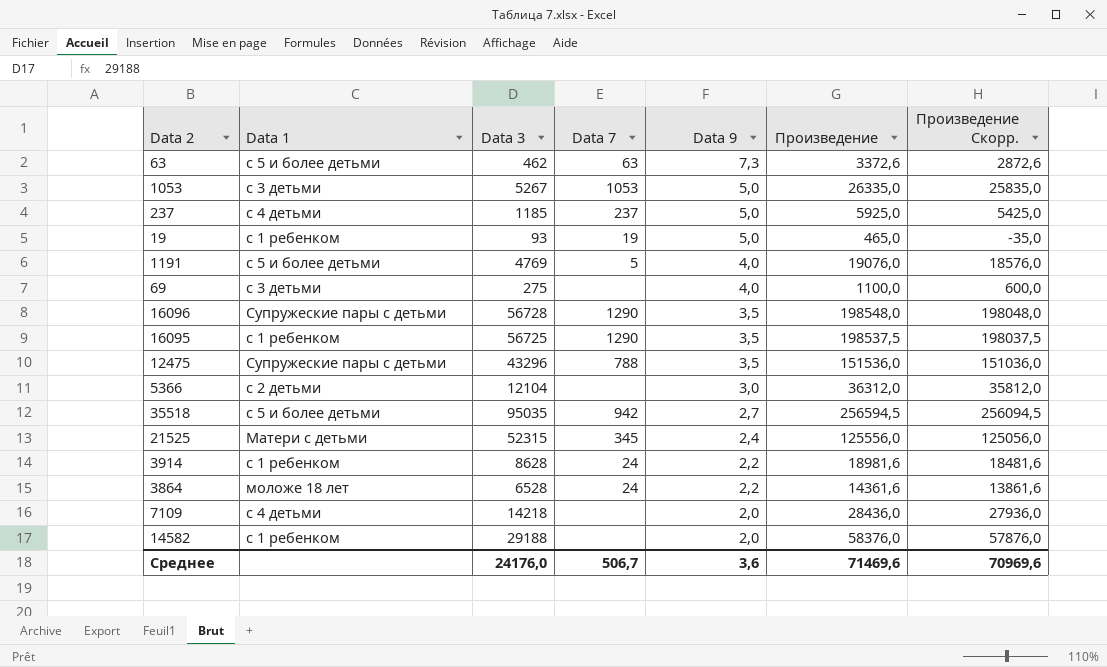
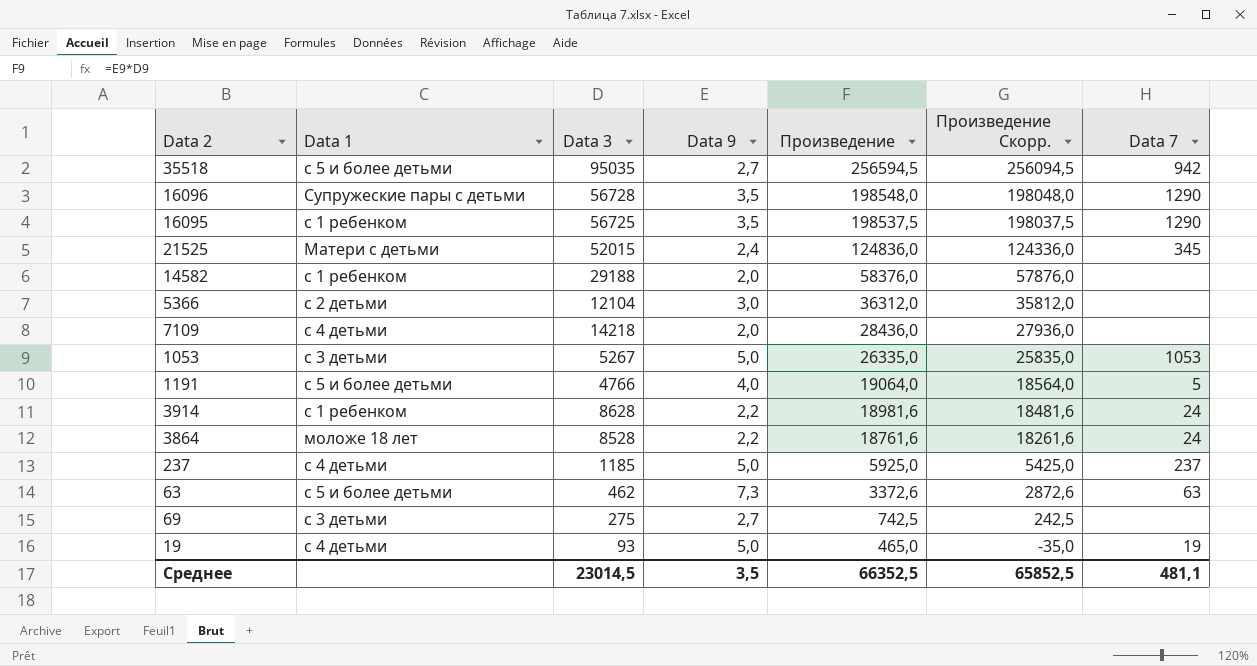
row order: Data 9 descending -> Произведение descending
column Data 7 | position: 4 -> 7
row 12475: Супружеские пары с детьми | 43296 | 788 | 3,5 | 151536,0 | 151036,0 -> none
21525 | Data 3: 52315 -> 52015
21525 | Произведение: 125556,0 -> 124836,0
21525 | Произведение Скорр.: 125056,0 -> 124336,0
1191 | Data 3: 4769 -> 4766
1191 | Произведение: 19076,0 -> 19064,0
1191 | Произведение Скорр.: 18576,0 -> 18564,0
3864 | Data 3: 6528 -> 8528
3864 | Произведение: 14361,6 -> 18761,6
3864 | Произведение Скорр.: 13861,6 -> 18261,6
69 | Data 9: 4,0 -> 2,7
69 | Произведение: 1100,0 -> 742,5
69 | Произведение Скорр.: 600,0 -> 242,5
19 | Data 1: с 1 ребенком -> с 4 детьми
Среднее | Data 3: 24176,0 -> 23014,5
Среднее | Data 9: 3,6 -> 3,5
Среднее | Произведение: 71469,6 -> 66352,5
Среднее | Произведение Скорр.: 70969,6 -> 65852,5
Среднее | Data 7: 506,7 -> 481,1

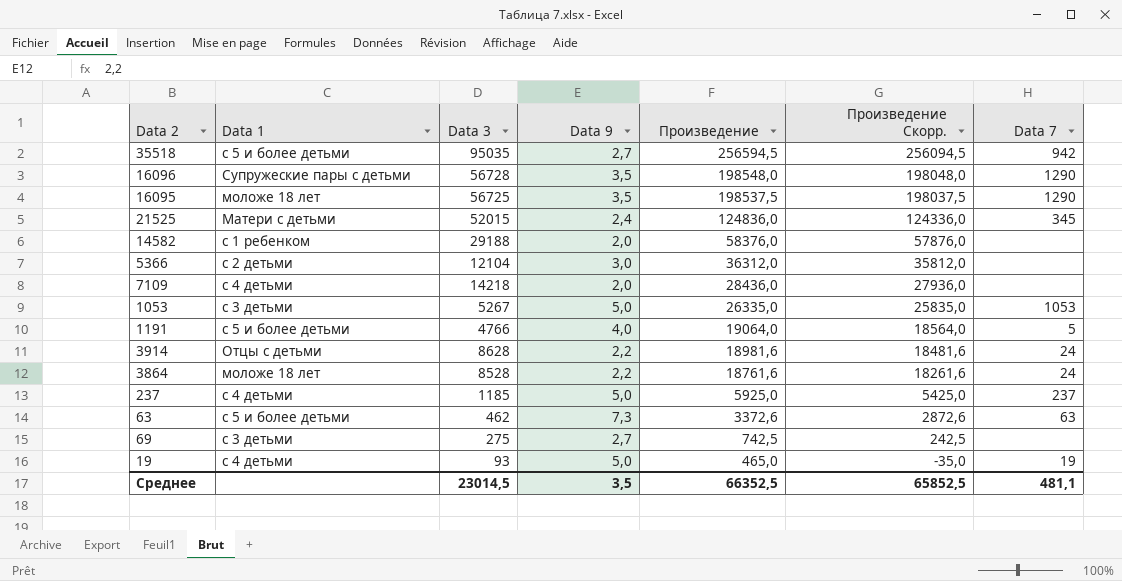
16095 | Data 1: с 1 ребенком -> моложе 18 лет
3914 | Data 1: с 1 ребенком -> Отцы с детьми

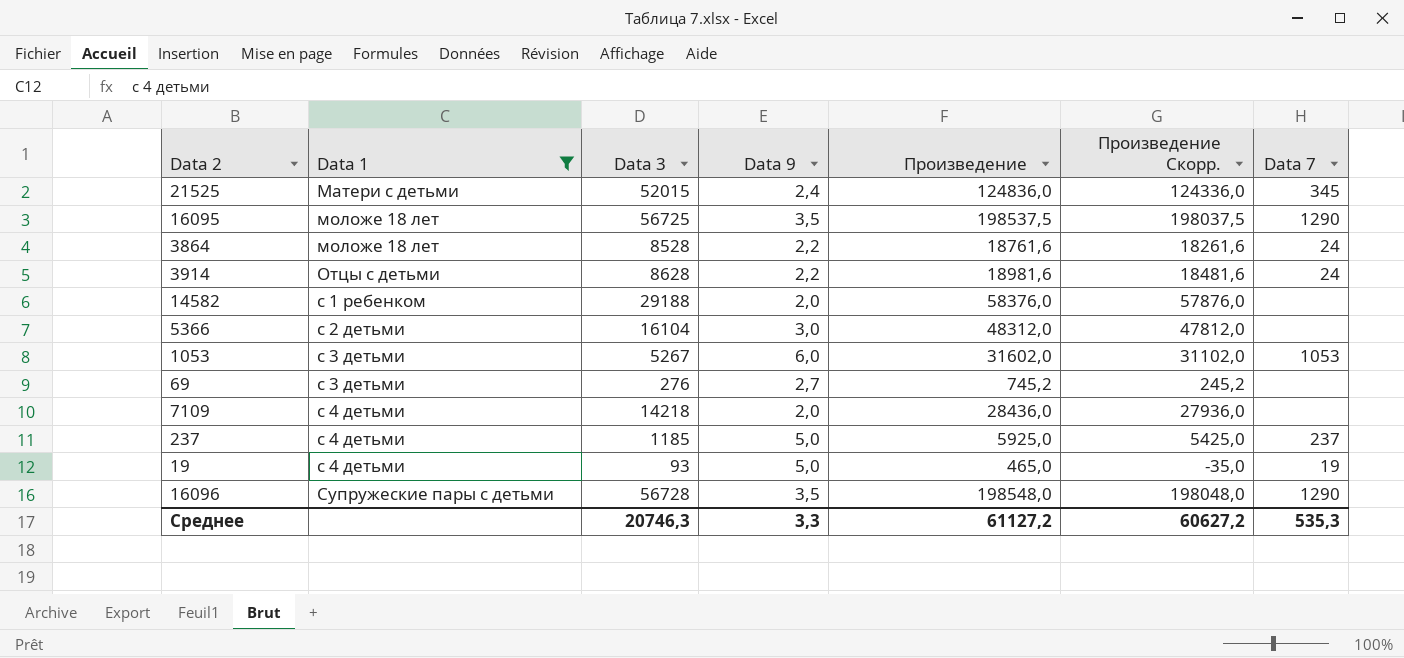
filter: none -> Data 1 != с 5 и более детьми
row order: Произведение descending -> Data 1 ascending
5366 | Data 3: 12104 -> 16104
5366 | Произведение: 36312,0 -> 48312,0
5366 | Произведение Скорр.: 35812,0 -> 47812,0
1053 | Data 9: 5,0 -> 6,0
1053 | Произведение: 26335,0 -> 31602,0
1053 | Произведение Скорр.: 25835,0 -> 31102,0
69 | Data 3: 275 -> 276
69 | Произведение: 742,5 -> 745,2
69 | Произведение Скорр.: 242,5 -> 245,2
Среднее | Data 3: 23014,5 -> 20746,3
Среднее | Data 9: 3,5 -> 3,3
Среднее | Произведение: 66352,5 -> 61127,2
Среднее | Произведение Скорр.: 65852,5 -> 60627,2
Среднее | Data 7: 481,1 -> 535,3

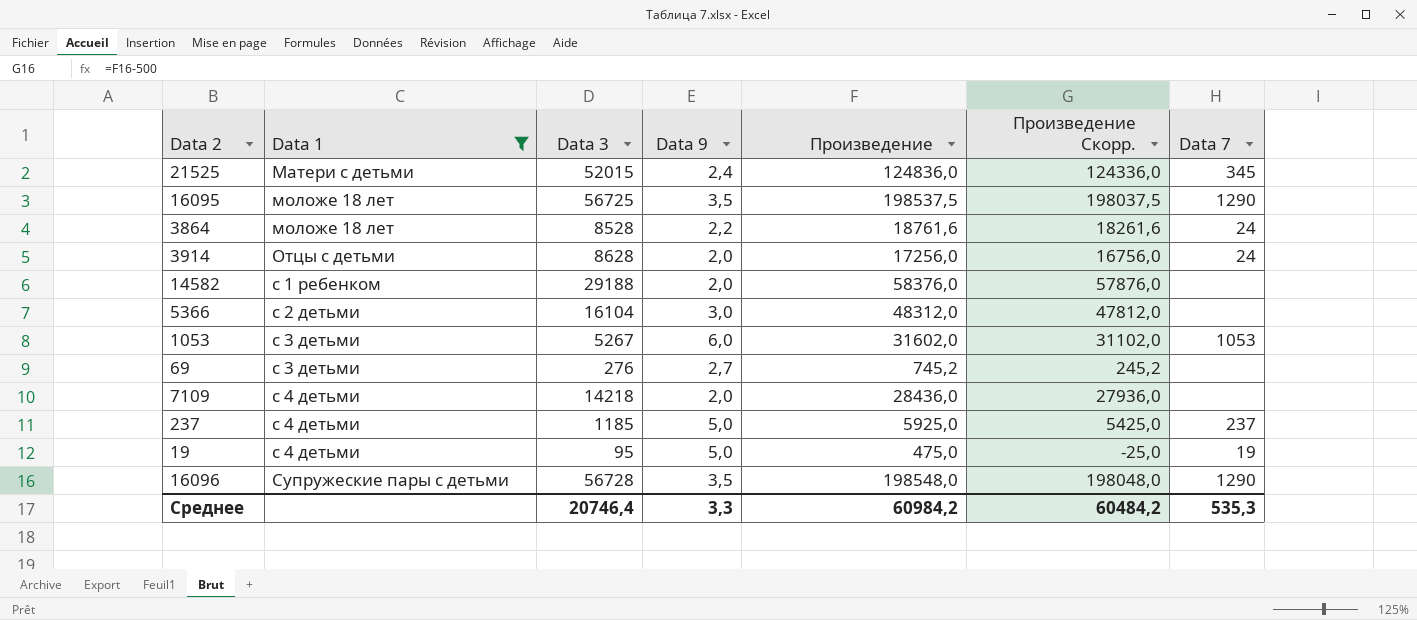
3914 | Data 9: 2,2 -> 2,0
3914 | Произведение: 18981,6 -> 17256,0
3914 | Произведение Скорр.: 18481,6 -> 16756,0
19 | Data 3: 93 -> 95
19 | Произведение: 465,0 -> 475,0
19 | Произведение Скорр.: -35,0 -> -25,0
Среднее | Data 3: 20746,3 -> 20746,4
Среднее | Произведение: 61127,2 -> 60984,2
Среднее | Произведение Скорр.: 60627,2 -> 60484,2

